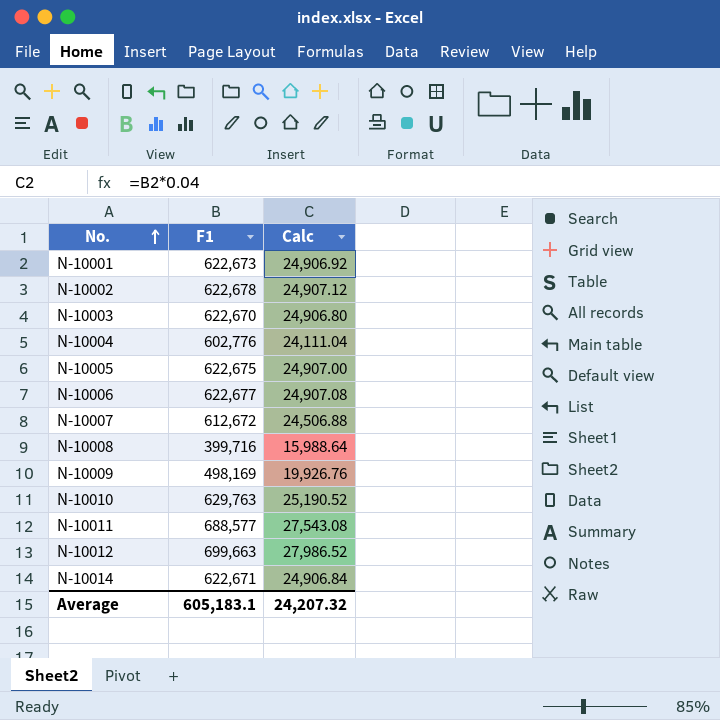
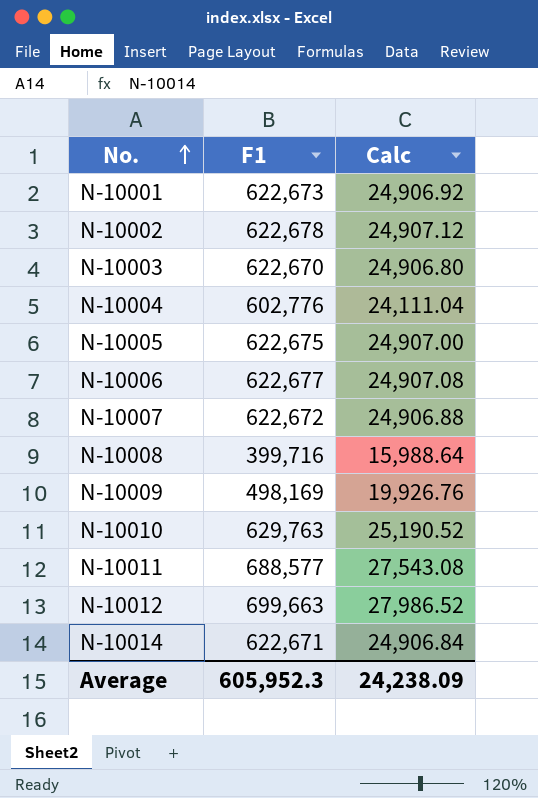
N-10007 | F1: 612,672 -> 622,672
N-10007 | Calc: 24,506.88 -> 24,906.88
Average | F1: 605,183.1 -> 605,952.3
Average | Calc: 24,207.32 -> 24,238.09

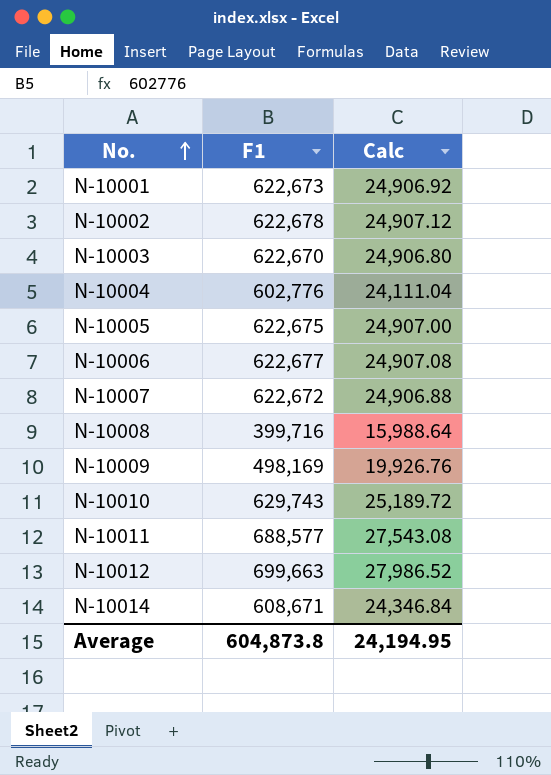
N-10010 | F1: 629,763 -> 629,743
N-10010 | Calc: 25,190.52 -> 25,189.72
N-10014 | F1: 622,671 -> 608,671
N-10014 | Calc: 24,906.84 -> 24,346.84
Average | F1: 605,952.3 -> 604,873.8
Average | Calc: 24,238.09 -> 24,194.95

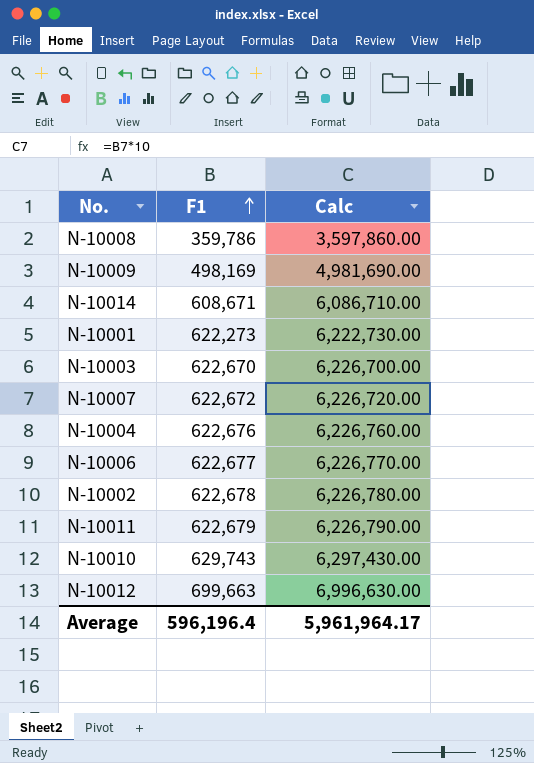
row order: No. ascending -> F1 ascending
column Calc | formula: [F1] * 0.04 -> [F1] * 10
row N-10005: 622,675 | 24,907.00 -> none
N-10008 | F1: 399,716 -> 359,786
N-10001 | F1: 622,673 -> 622,273
N-10004 | F1: 602,776 -> 622,676
N-10011 | F1: 688,577 -> 622,679
Average | F1: 604,873.8 -> 596,196.4
Average | Calc: 24,194.95 -> 5,961,964.17

